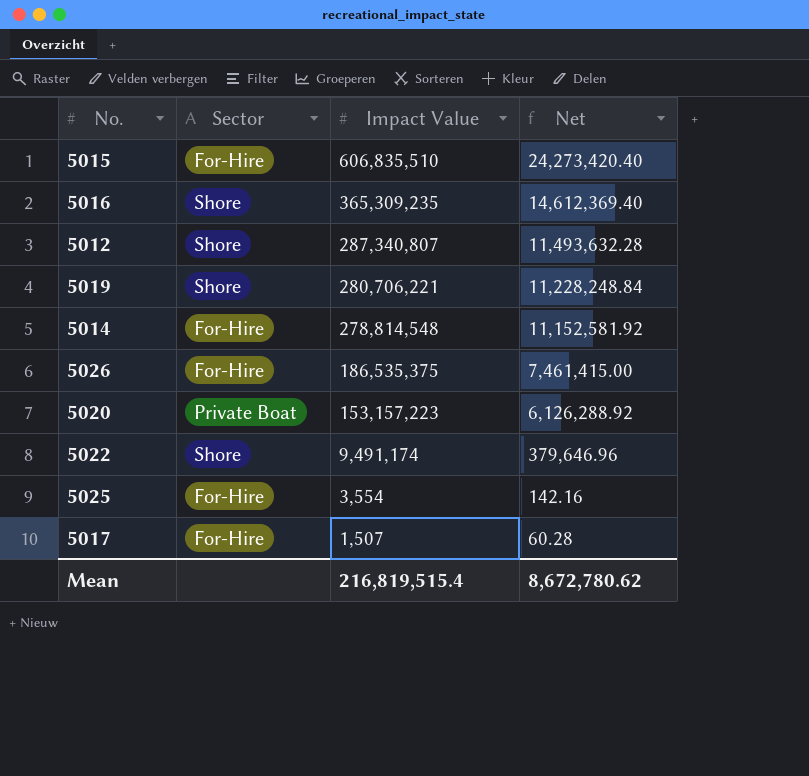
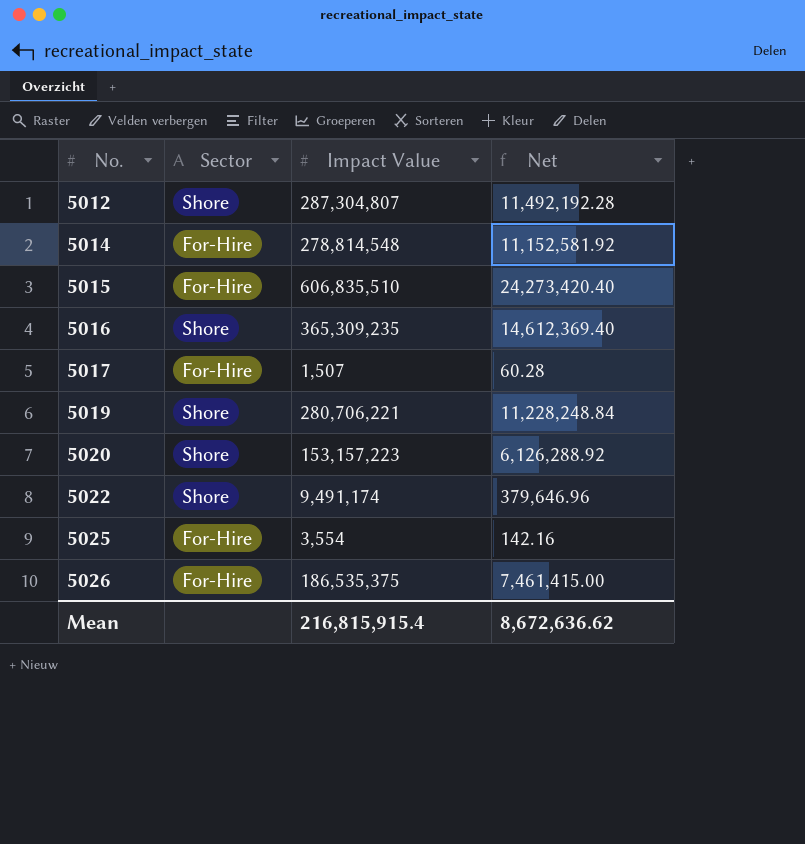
row order: Impact Value descending -> No. ascending
5012 | Impact Value: 287,340,807 -> 287,304,807
5012 | Net: 11,493,632.28 -> 11,492,192.28
5020 | Sector: Private Boat -> Shore
Mean | Impact Value: 216,819,515.4 -> 216,815,915.4
Mean | Net: 8,672,780.62 -> 8,672,636.62

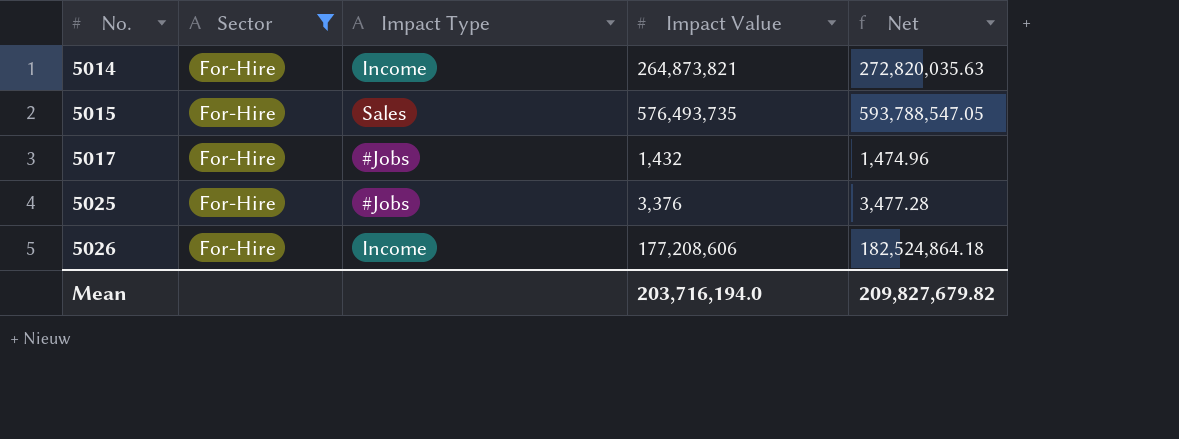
filter: none -> Sector = For-Hire
column Impact Type | position: none -> 3
column Net | formula: [Impact Value] * 0.04 -> [Impact Value] * 1.03
5014 | Impact Value: 278,814,548 -> 264,873,821
5015 | Impact Value: 606,835,510 -> 576,493,735
5017 | Impact Value: 1,507 -> 1,432
5025 | Impact Value: 3,554 -> 3,376
5026 | Impact Value: 186,535,375 -> 177,208,606
Mean | Impact Value: 216,815,915.4 -> 203,716,194.0
Mean | Net: 8,672,636.62 -> 209,827,679.82

